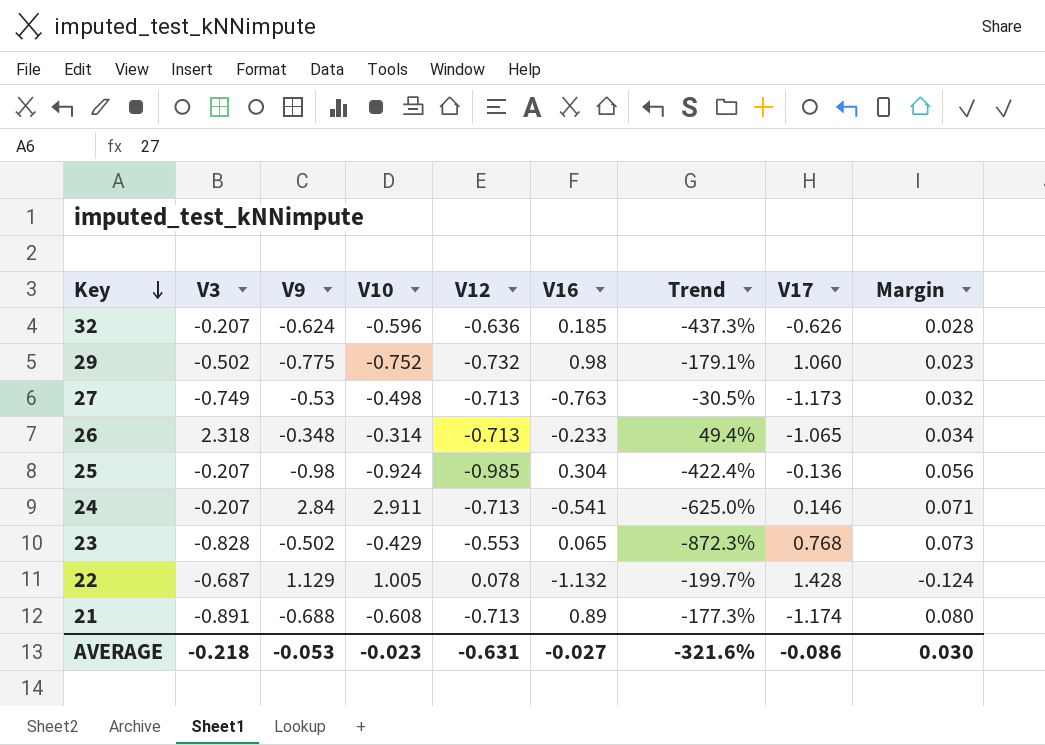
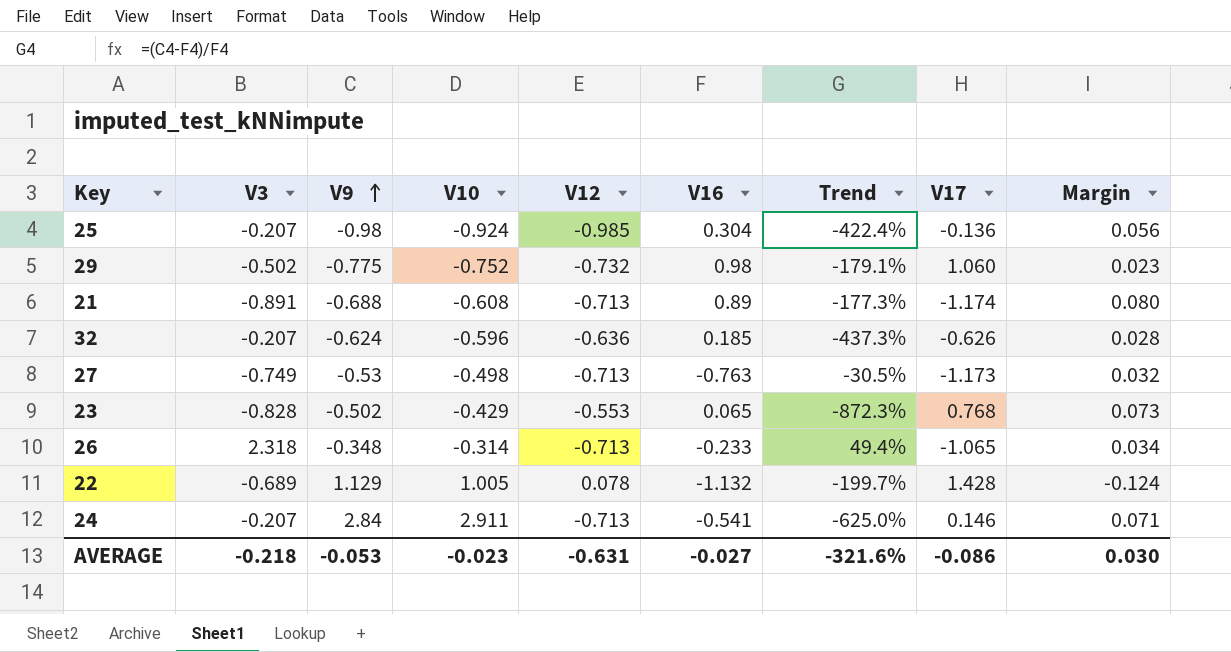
row order: Key descending -> V9 ascending
22 | V3: -0.687 -> -0.689

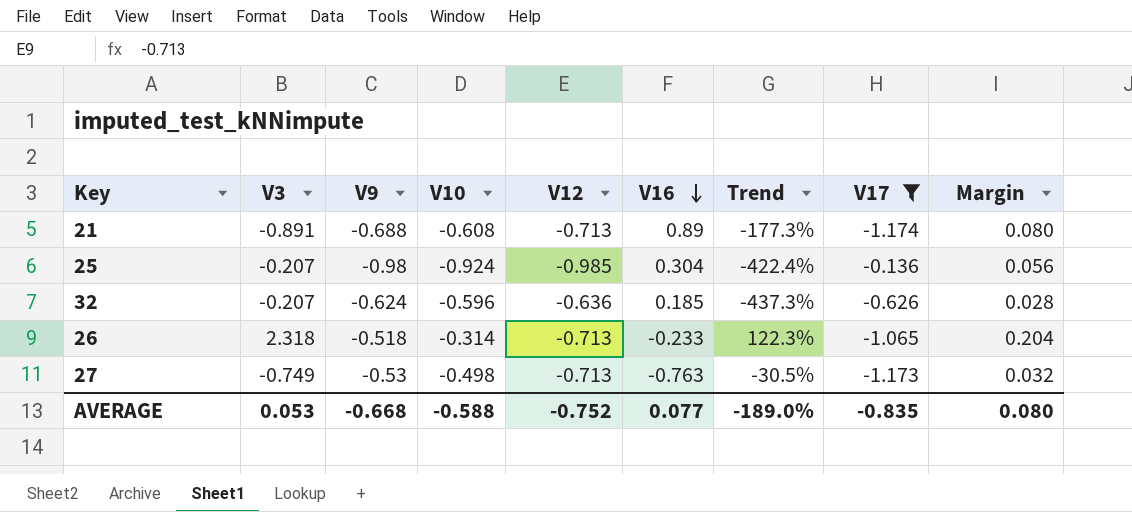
filter: none -> V17 <= -0.136
row order: V9 ascending -> V16 descending
26 | V9: -0.348 -> -0.518
26 | Trend: 49.4% -> 122.3%
26 | Margin: 0.034 -> 0.204
AVERAGE | V3: -0.218 -> 0.053
AVERAGE | V9: -0.053 -> -0.668
AVERAGE | V10: -0.023 -> -0.588
AVERAGE | V12: -0.631 -> -0.752
AVERAGE | V16: -0.027 -> 0.077
AVERAGE | Trend: -321.6% -> -189.0%
AVERAGE | V17: -0.086 -> -0.835
AVERAGE | Margin: 0.030 -> 0.080

